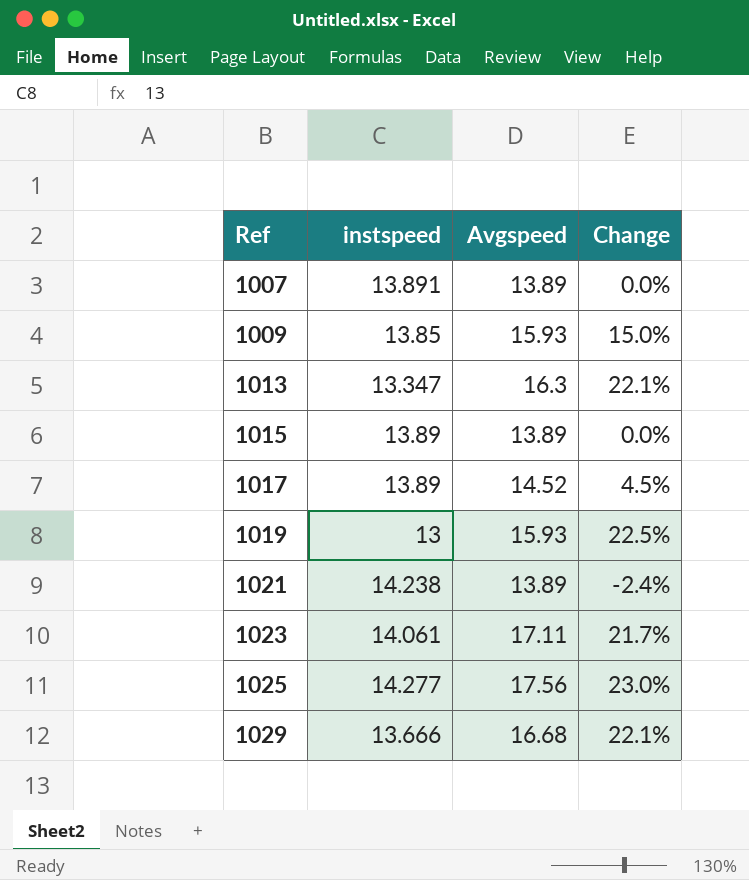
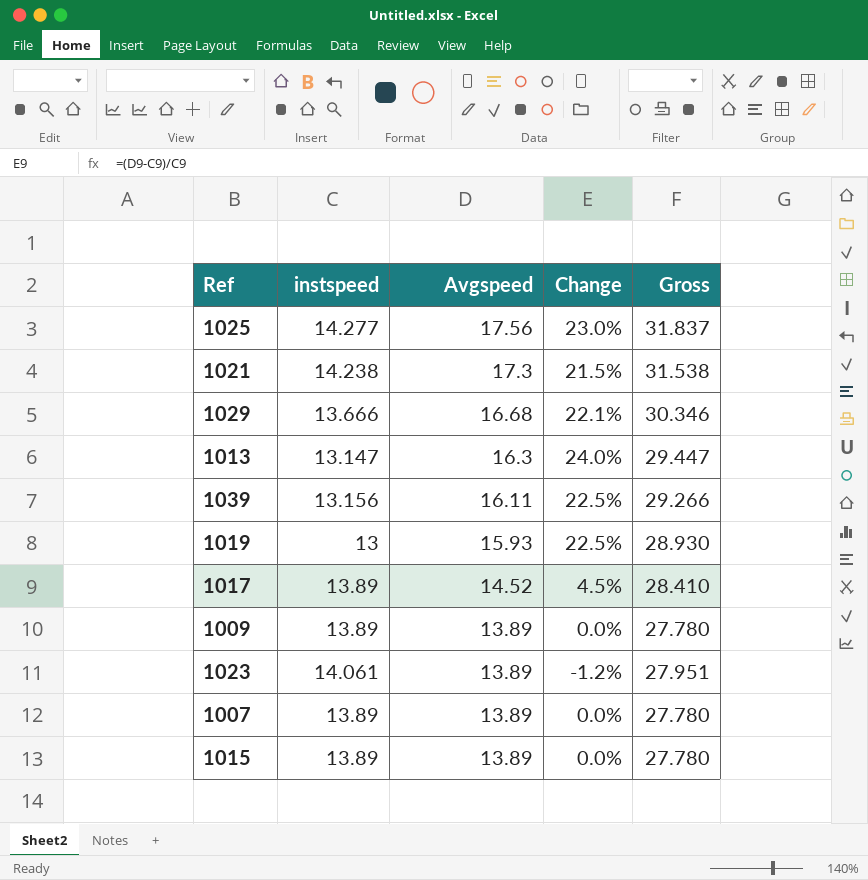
row order: Ref ascending -> Avgspeed descending
column Gross | formula: none -> [instspeed] + [Avgspeed]
1021 | Avgspeed: 13.89 -> 17.3
1021 | Change: -2.4% -> 21.5%
1013 | instspeed: 13.347 -> 13.147
1013 | Change: 22.1% -> 24.0%
row 1039: none -> 13.156 | 16.11 | 22.5% | 29.266
1009 | instspeed: 13.85 -> 13.89
1009 | Avgspeed: 15.93 -> 13.89
1009 | Change: 15.0% -> 0.0%
1023 | Avgspeed: 17.11 -> 13.89
1023 | Change: 21.7% -> -1.2%
1007 | instspeed: 13.891 -> 13.89

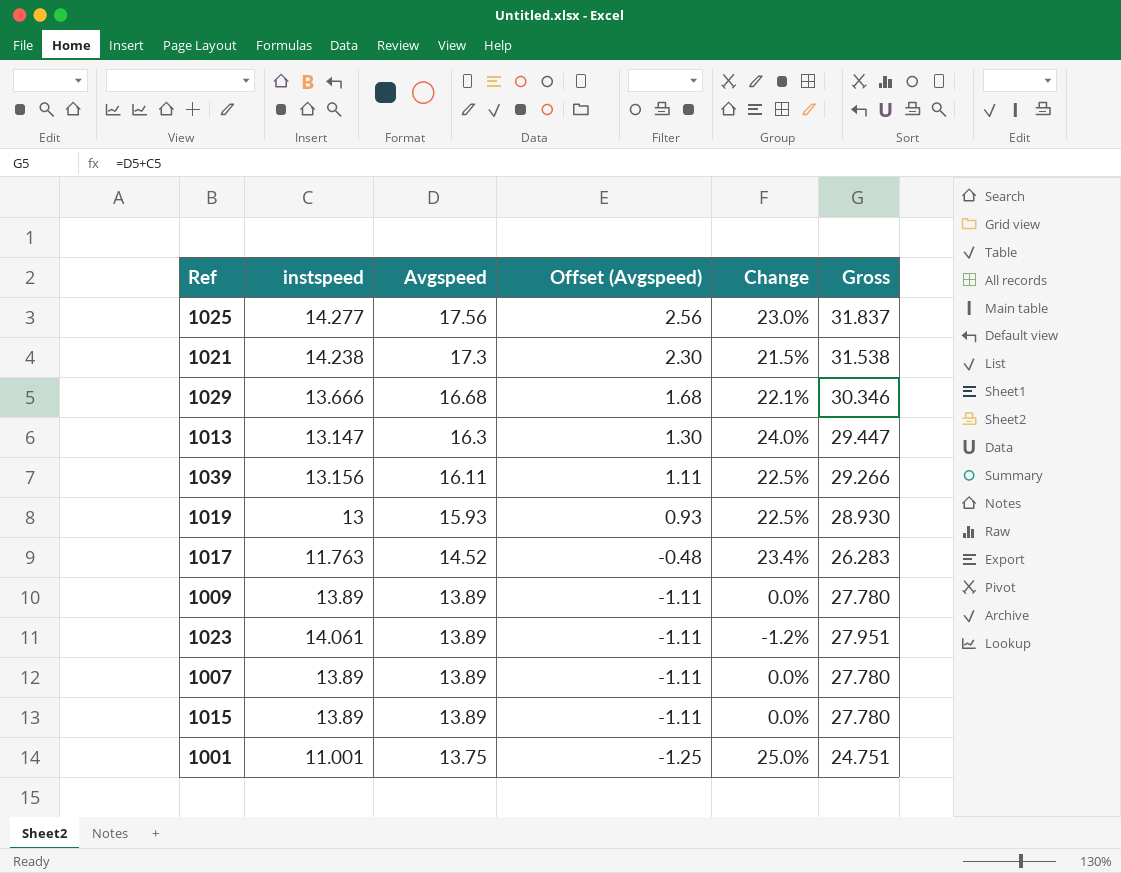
column Offset (Avgspeed) | formula: none -> [Avgspeed] - 15
1017 | instspeed: 13.89 -> 11.763
1017 | Change: 4.5% -> 23.4%
1017 | Gross: 28.410 -> 26.283
row 1001: none -> 11.001 | 13.75 | -1.25 | 25.0% | 24.751

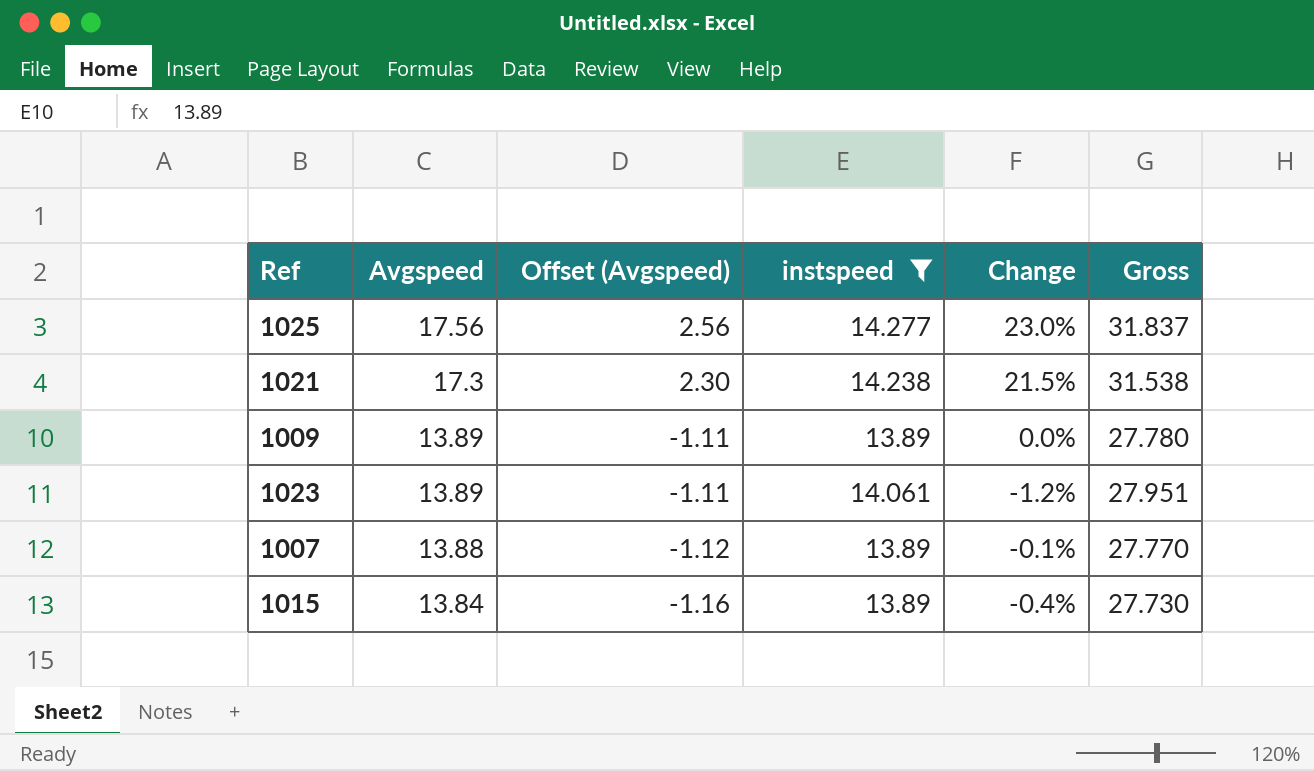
filter: none -> instspeed >= 13.89
column instspeed | position: 2 -> 4
1007 | Avgspeed: 13.89 -> 13.88
1007 | Offset (Avgspeed): -1.11 -> -1.12
1007 | Change: 0.0% -> -0.1%
1007 | Gross: 27.780 -> 27.770
1015 | Avgspeed: 13.89 -> 13.84
1015 | Offset (Avgspeed): -1.11 -> -1.16
1015 | Change: 0.0% -> -0.4%
1015 | Gross: 27.780 -> 27.730

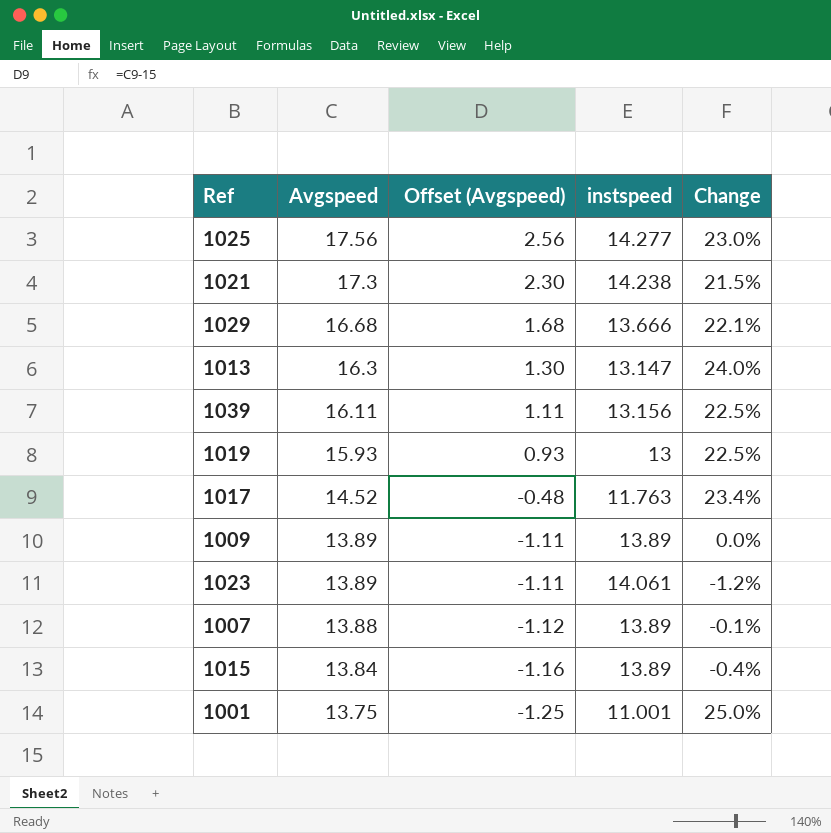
filter: instspeed >= 13.89 -> none
column Gross | formula: [Avgspeed] + [instspeed] -> none

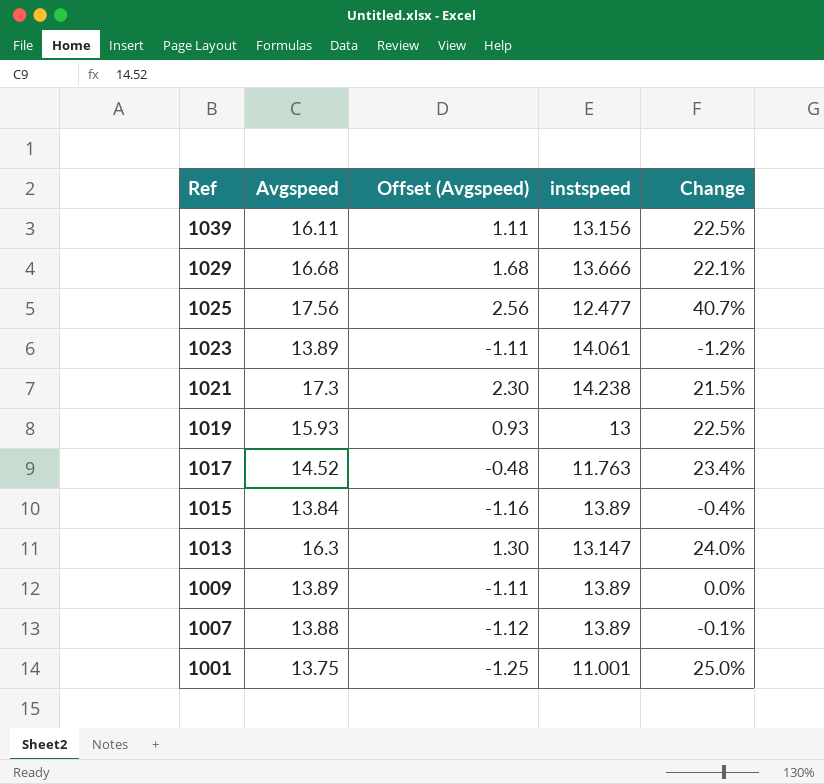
row order: Avgspeed descending -> Ref descending
1025 | instspeed: 14.277 -> 12.477
1025 | Change: 23.0% -> 40.7%

